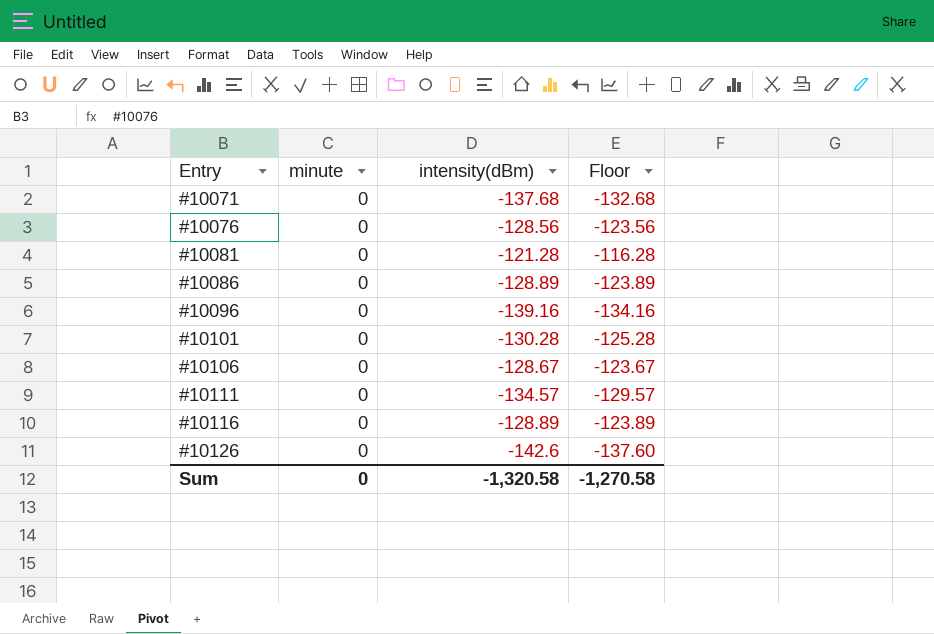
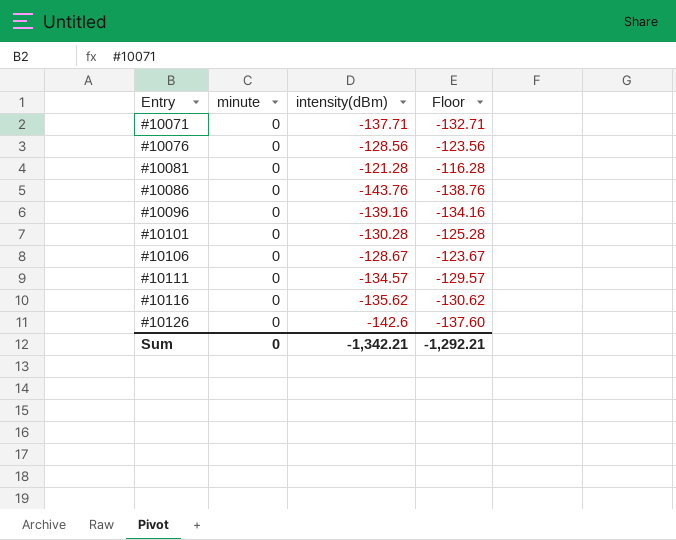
#10071 | intensity(dBm): -137.68 -> -137.71
#10071 | Floor: -132.68 -> -132.71
#10086 | intensity(dBm): -128.89 -> -143.76
#10086 | Floor: -123.89 -> -138.76
#10116 | intensity(dBm): -128.89 -> -135.62
#10116 | Floor: -123.89 -> -130.62
Sum | intensity(dBm): -1,320.58 -> -1,342.21
Sum | Floor: -1,270.58 -> -1,292.21

